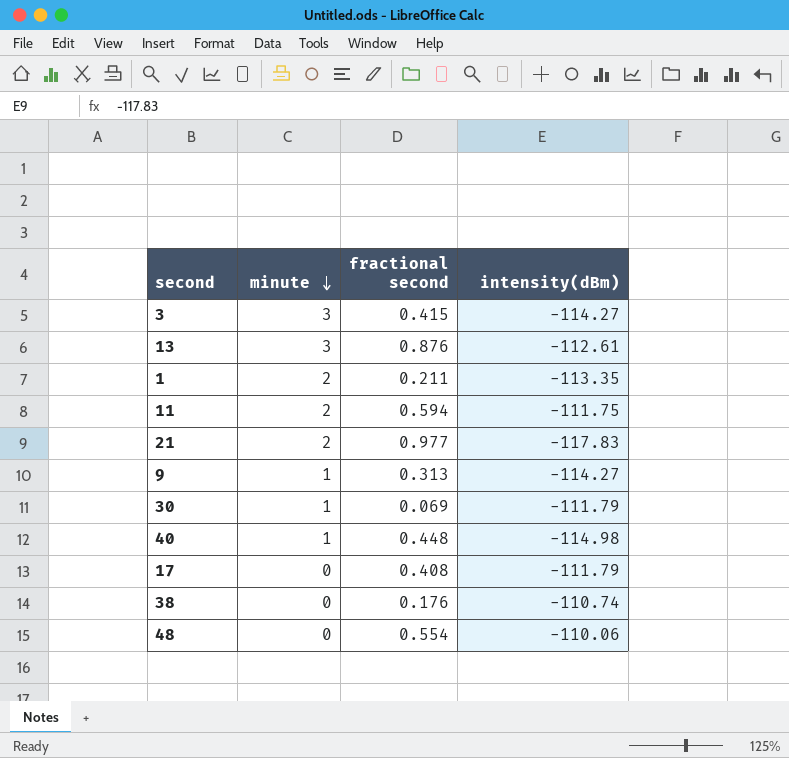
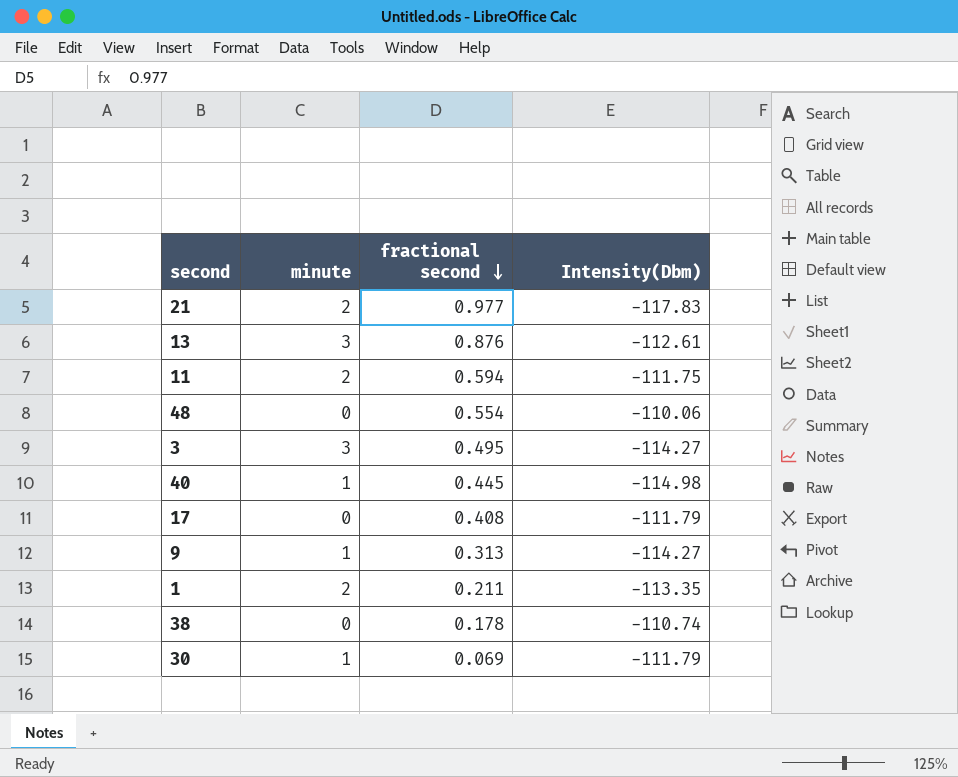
row order: minute descending -> fractional second descending
column name: intensity(dBm) -> Intensity(Dbm)
3 | fractional second: 0.415 -> 0.495
40 | fractional second: 0.448 -> 0.445
38 | fractional second: 0.176 -> 0.178

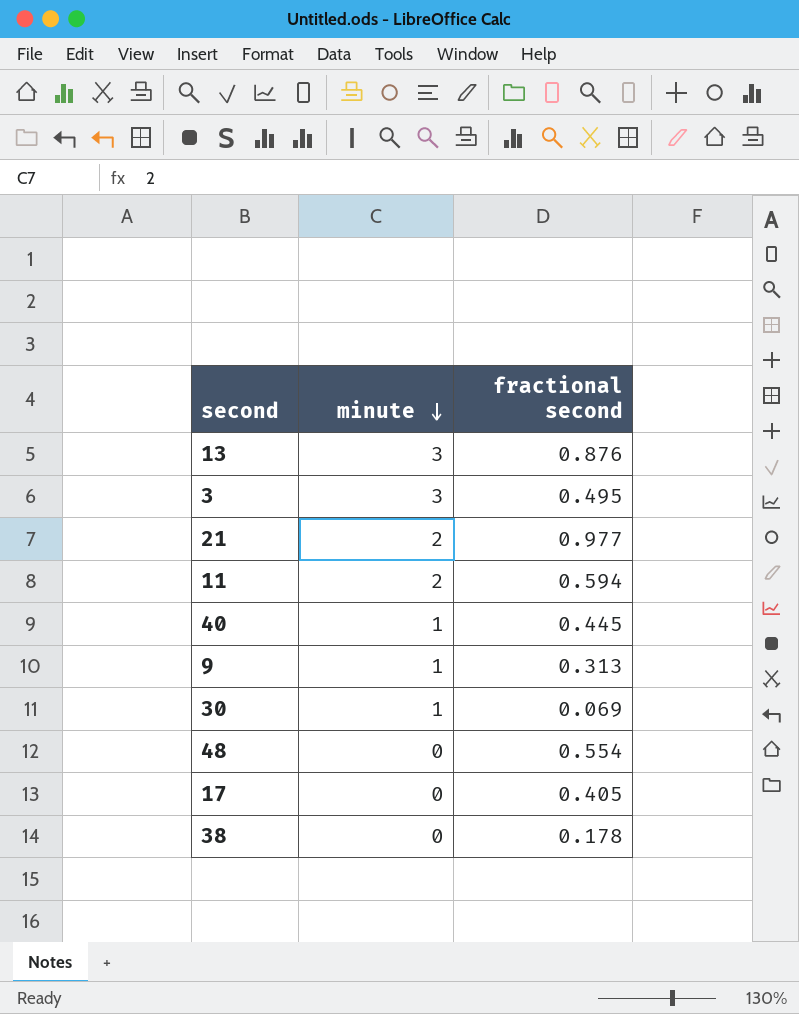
row order: fractional second descending -> minute descending
column Intensity(Dbm) | position: 4 -> none
row 1: 2 | 0.211 | -113.35 -> none
17 | fractional second: 0.408 -> 0.405

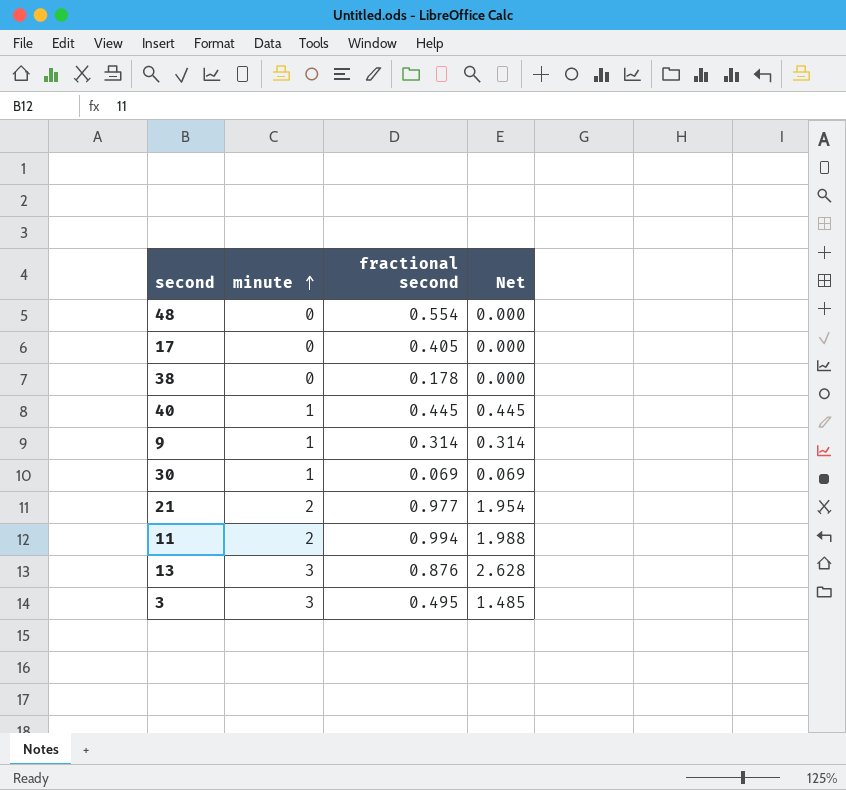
row order: minute descending -> minute ascending
column Net | formula: none -> [minute] * [fractional second]
9 | fractional second: 0.313 -> 0.314
11 | fractional second: 0.594 -> 0.994

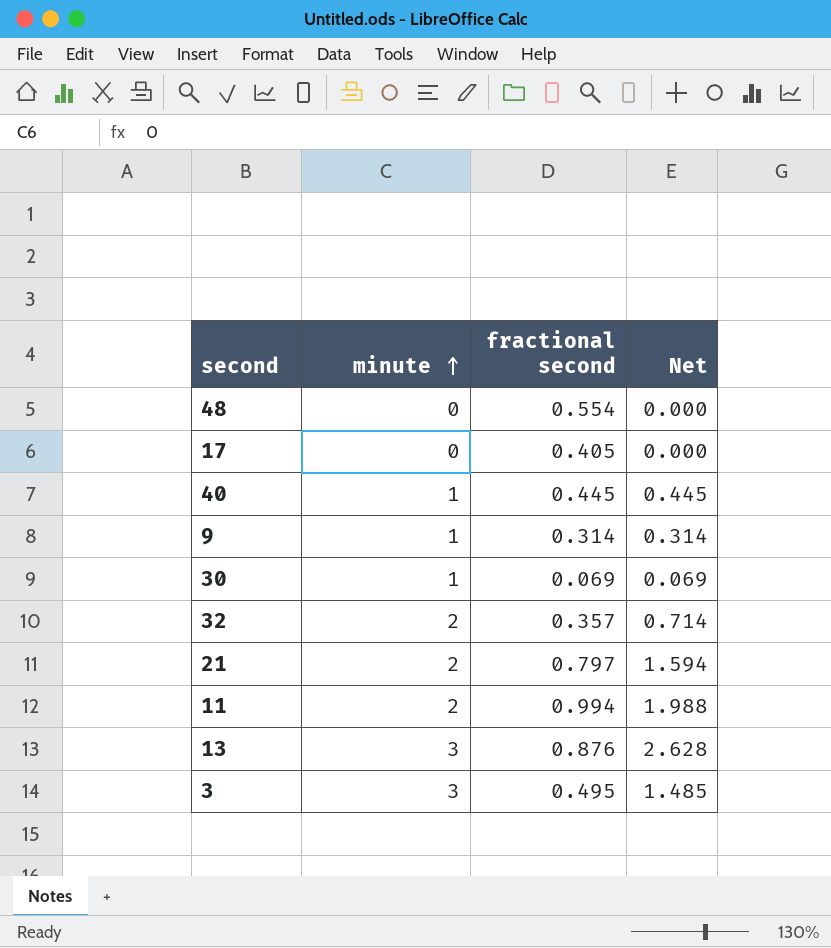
row 38: 0 | 0.178 | 0.000 -> none
row 32: none -> 2 | 0.357 | 0.714
21 | fractional second: 0.977 -> 0.797
21 | Net: 1.954 -> 1.594

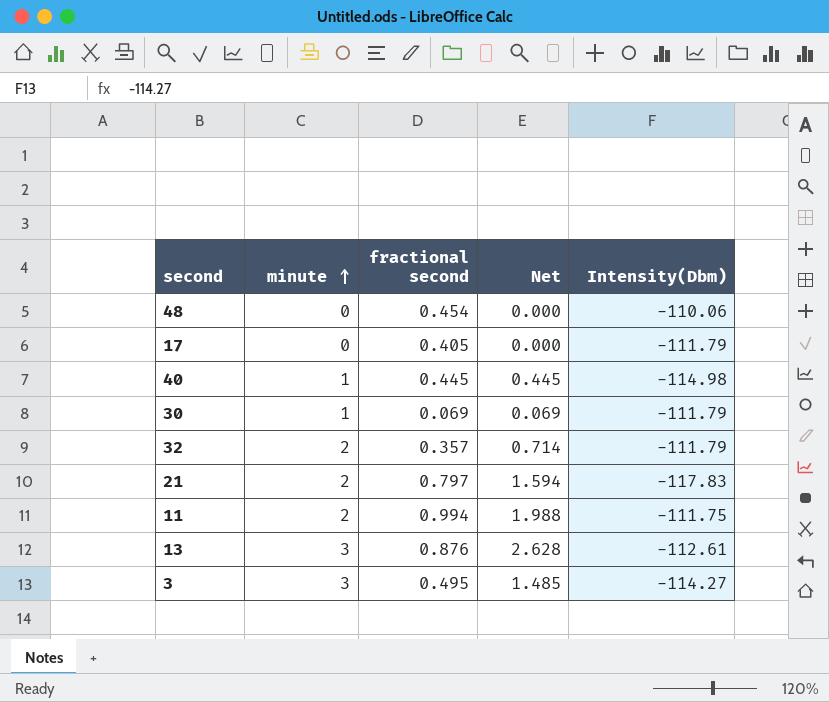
column Intensity(Dbm) | position: none -> 5
row 9: 1 | 0.314 | 0.314 -> none
48 | fractional second: 0.554 -> 0.454

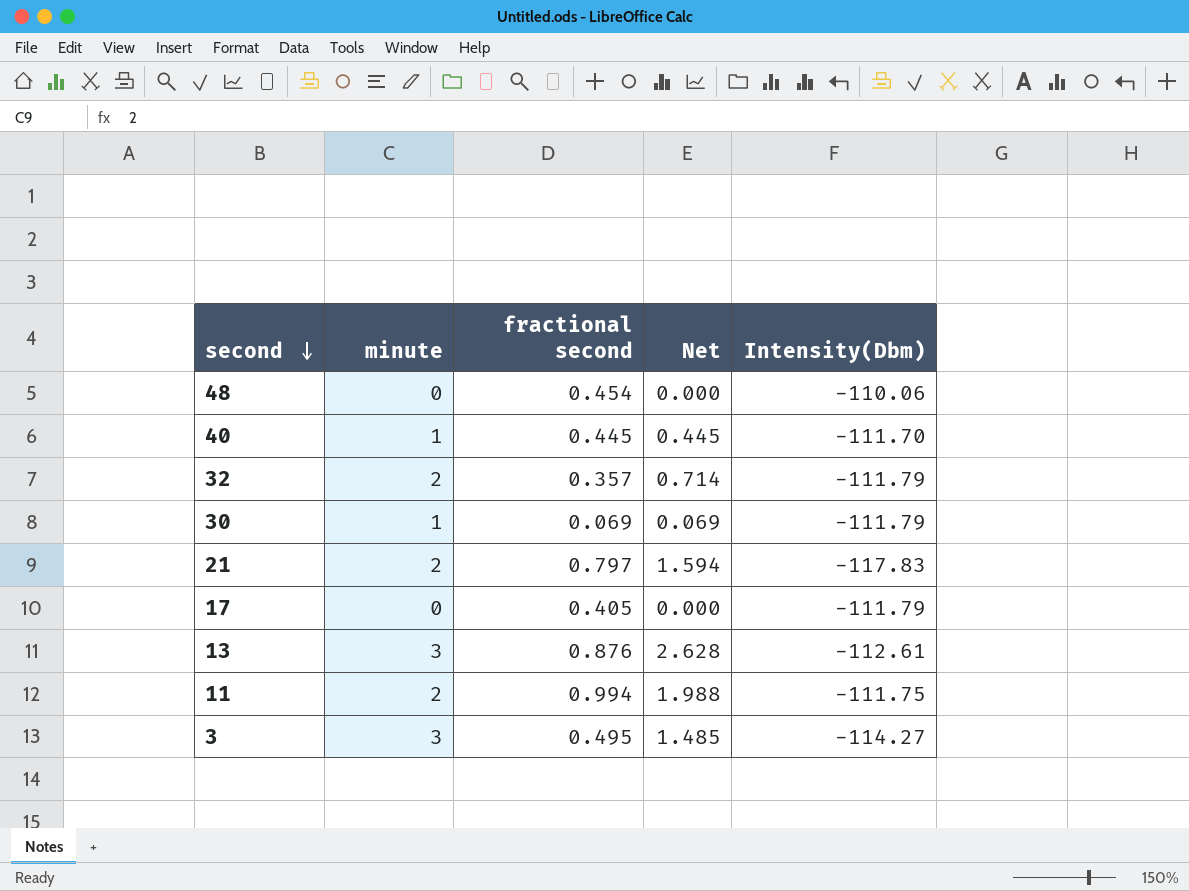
row order: minute ascending -> second descending
40 | Intensity(Dbm): -114.98 -> -111.70

